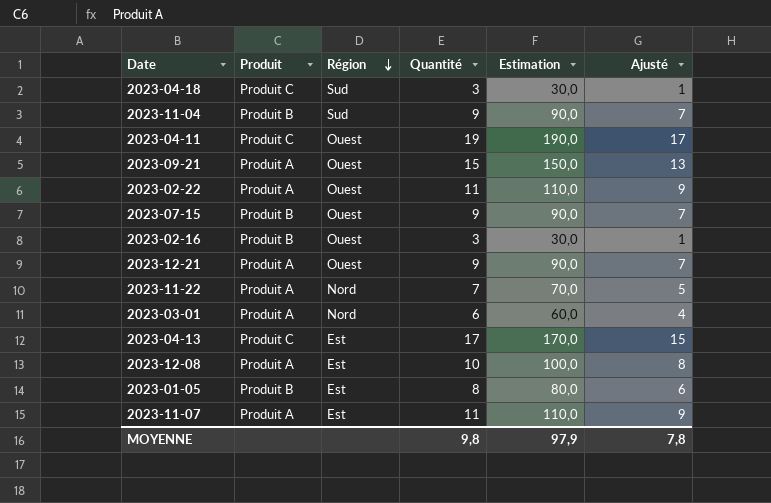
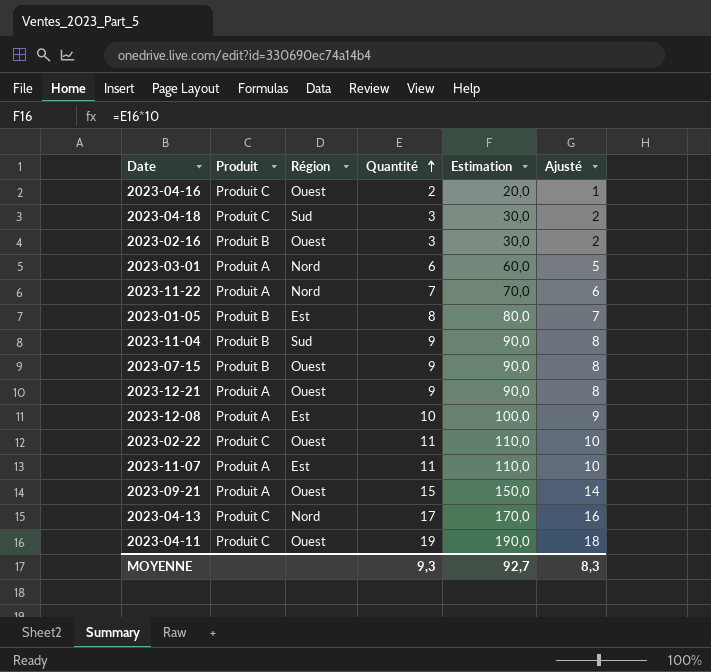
row order: Région descending -> Quantité ascending
column Ajusté | formula: [Quantité] - 2 -> [Quantité] - 1
row 2023-04-16: none -> Produit C | Ouest | 2 | 20,0 | 1
2023-02-22 | Produit: Produit A -> Produit C
2023-04-13 | Région: Est -> Nord
MOYENNE | Quantité: 9,8 -> 9,3
MOYENNE | Estimation: 97,9 -> 92,7
MOYENNE | Ajusté: 7,8 -> 8,3

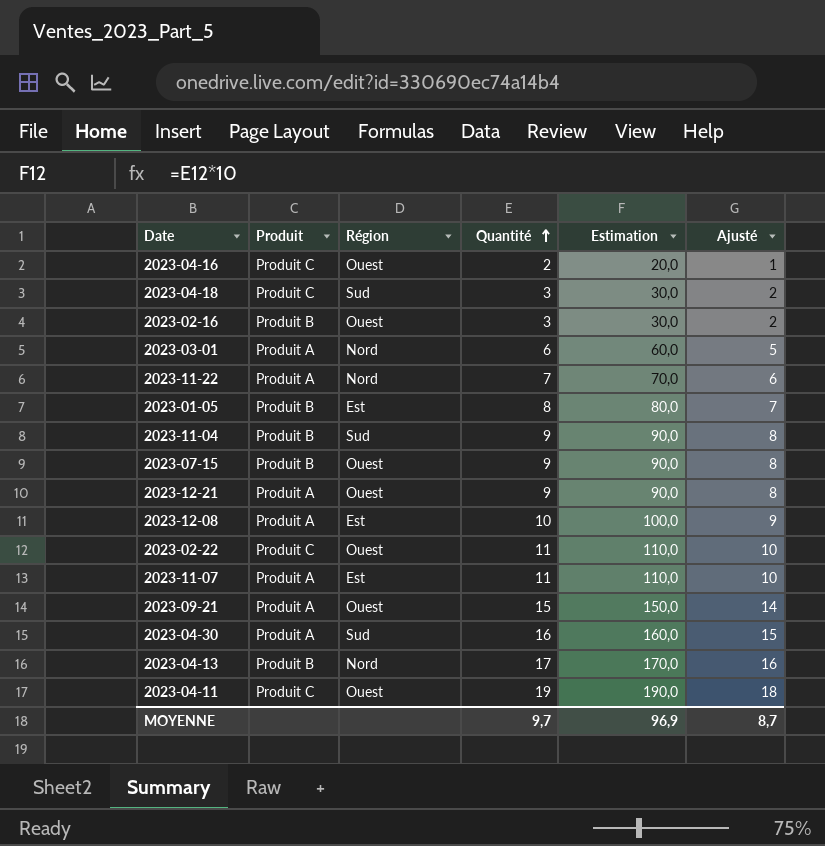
row 2023-04-30: none -> Produit A | Sud | 16 | 160,0 | 15
2023-04-13 | Produit: Produit C -> Produit B
MOYENNE | Quantité: 9,3 -> 9,7
MOYENNE | Estimation: 92,7 -> 96,9
MOYENNE | Ajusté: 8,3 -> 8,7

